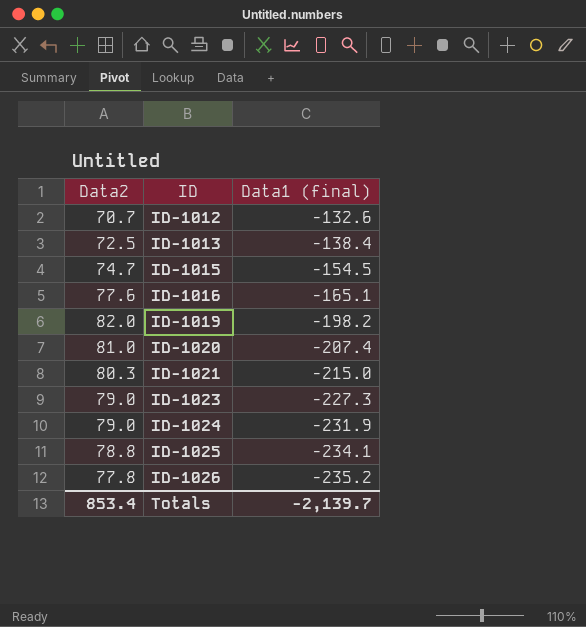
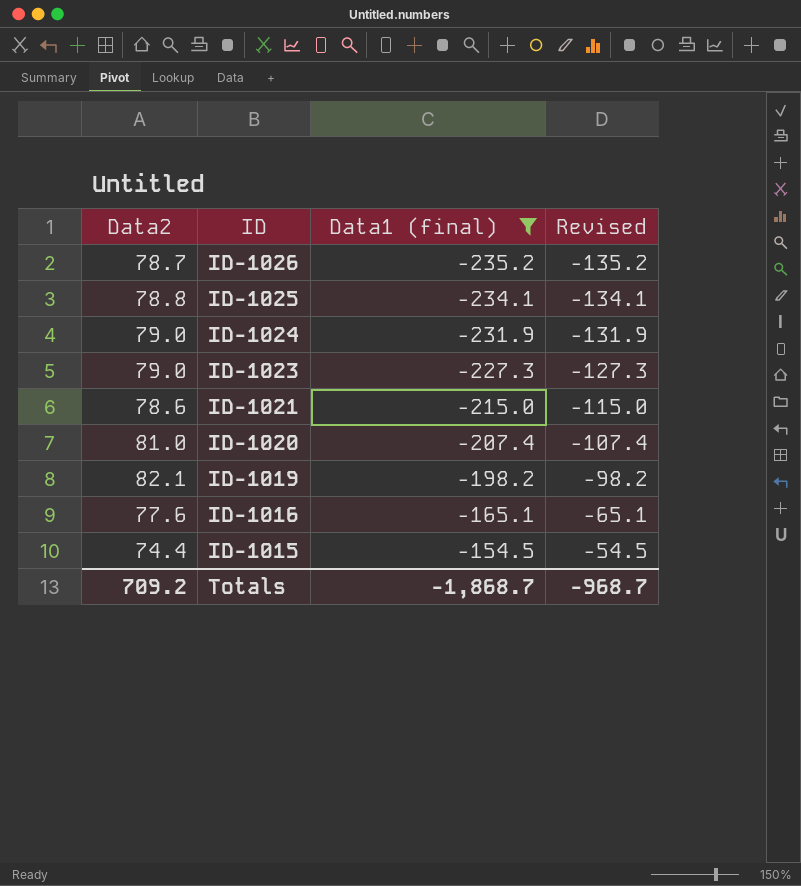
filter: none -> Data1 (final) <= -154.5
row order: ID ascending -> ID descending
column Revised | formula: none -> [Data1 (final)] + 100
ID-1026 | Data2: 77.8 -> 78.7
ID-1021 | Data2: 80.3 -> 78.6
ID-1019 | Data2: 82.0 -> 82.1
ID-1015 | Data2: 74.7 -> 74.4
Totals | Data2: 853.4 -> 709.2
Totals | Data1 (final): -2,139.7 -> -1,868.7

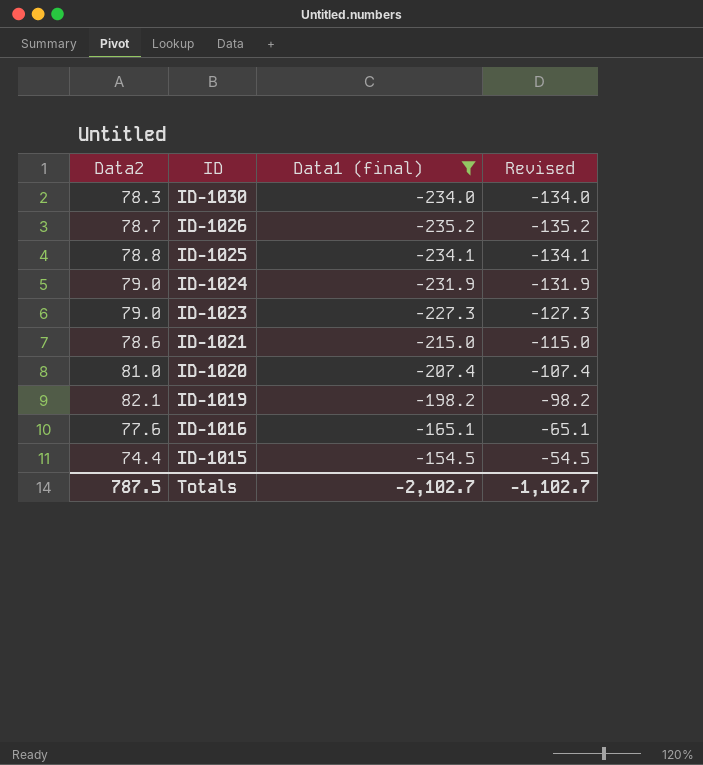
row ID-1030: none -> 78.3 | -234.0 | -134.0
Totals | Data2: 709.2 -> 787.5
Totals | Data1 (final): -1,868.7 -> -2,102.7
Totals | Revised: -968.7 -> -1,102.7

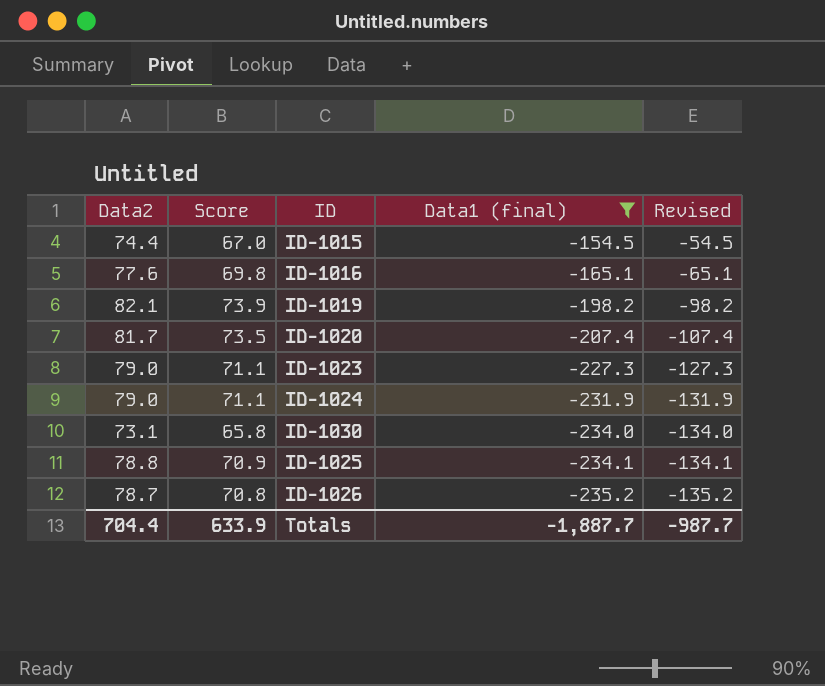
row order: ID descending -> Data1 (final) descending
column Score | formula: none -> [Data2] * 0.9
row ID-1021: 78.6 | -215.0 | -115.0 -> none
ID-1020 | Data2: 81.0 -> 81.7
ID-1030 | Data2: 78.3 -> 73.1
Totals | Data2: 787.5 -> 704.4
Totals | Data1 (final): -2,102.7 -> -1,887.7
Totals | Revised: -1,102.7 -> -987.7

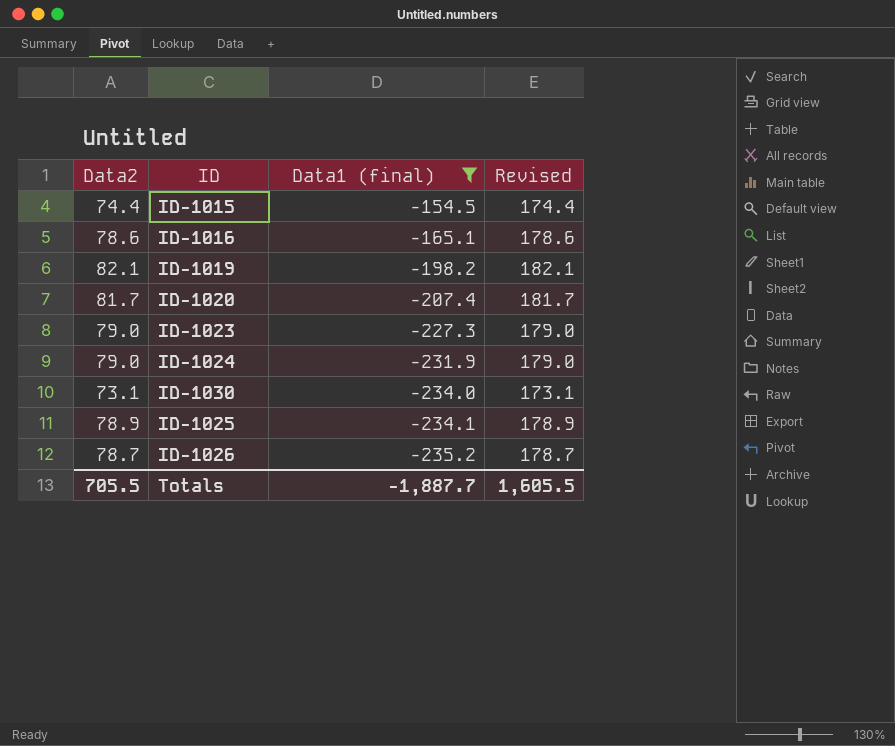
column Score | formula: [Data2] * 0.9 -> none
column Revised | formula: [Data1 (final)] + 100 -> [Data2] + 100
ID-1016 | Data2: 77.6 -> 78.6
ID-1025 | Data2: 78.8 -> 78.9
Totals | Data2: 704.4 -> 705.5
Totals | Revised: -987.7 -> 1,605.5

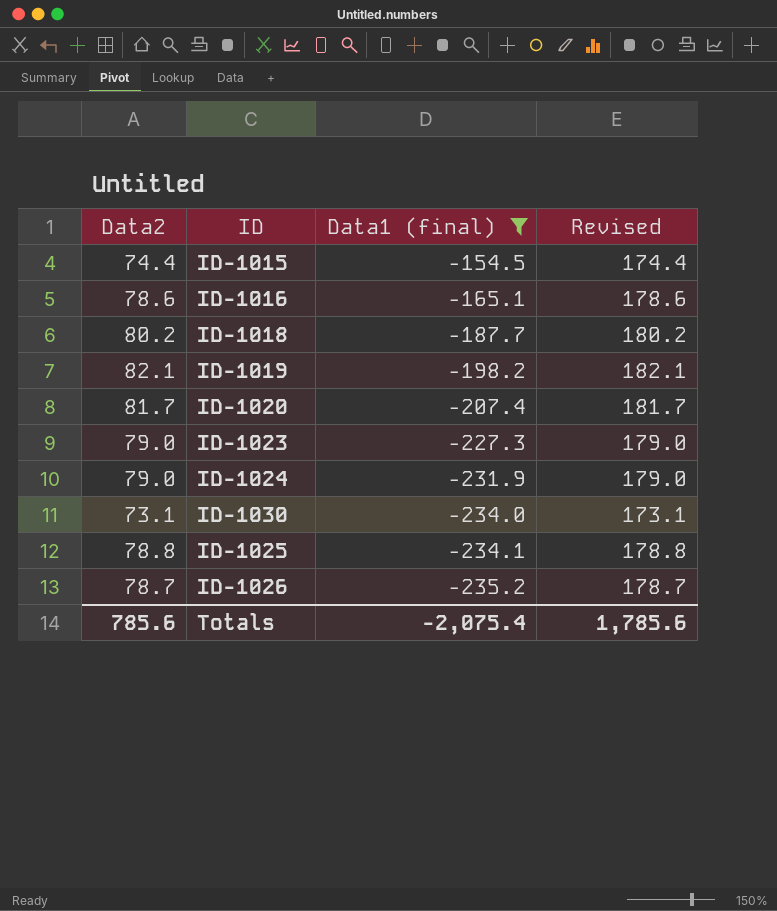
row ID-1018: none -> 80.2 | -187.7 | 180.2
ID-1025 | Data2: 78.9 -> 78.8
ID-1025 | Revised: 178.9 -> 178.8
Totals | Data2: 705.5 -> 785.6
Totals | Data1 (final): -1,887.7 -> -2,075.4
Totals | Revised: 1,605.5 -> 1,785.6

